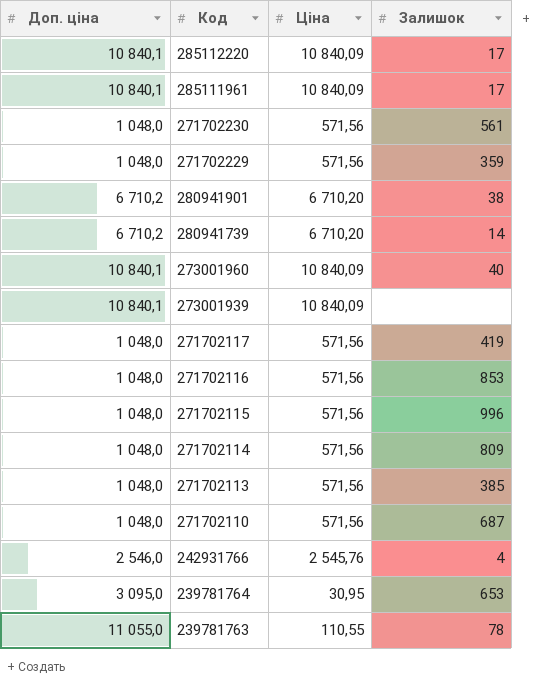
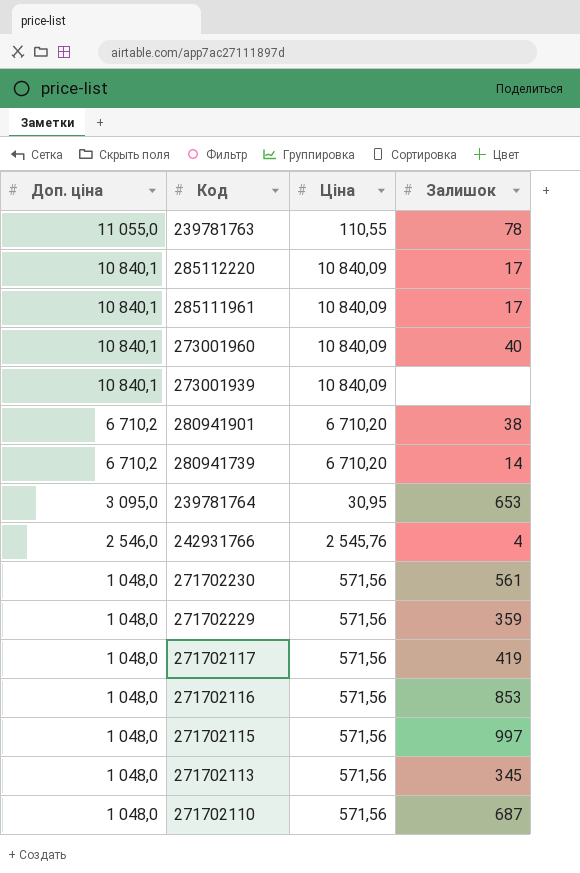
row order: none -> Доп. ціна descending
row 271702114: 1 048,0 | 571,56 | 809 -> none
271702115 | Залишок: 996 -> 997
271702113 | Залишок: 385 -> 345

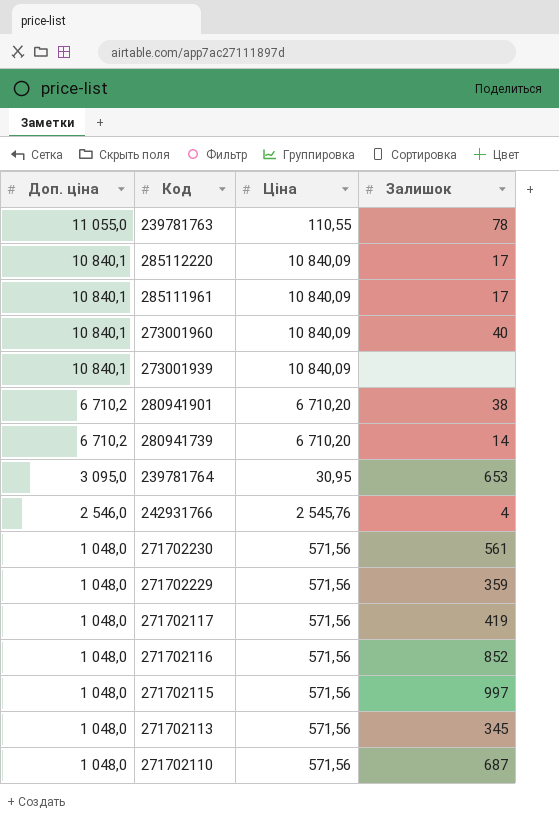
271702116 | Залишок: 853 -> 852

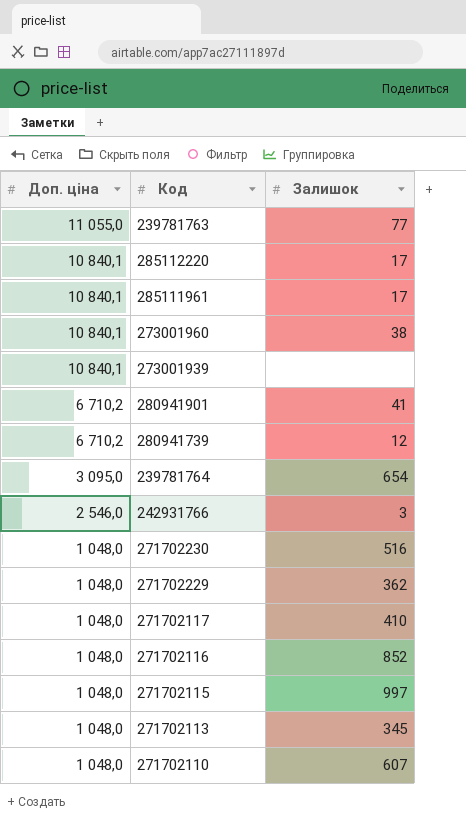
column Ціна | position: 3 -> none
239781763 | Залишок: 78 -> 77
273001960 | Залишок: 40 -> 38
280941901 | Залишок: 38 -> 41
280941739 | Залишок: 14 -> 12
239781764 | Залишок: 653 -> 654
242931766 | Залишок: 4 -> 3
271702230 | Залишок: 561 -> 516
271702229 | Залишок: 359 -> 362
271702117 | Залишок: 419 -> 410
271702110 | Залишок: 687 -> 607

